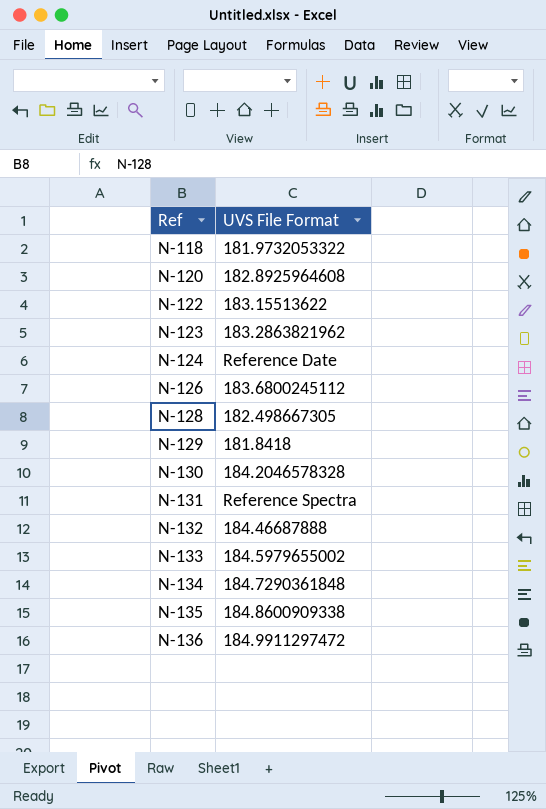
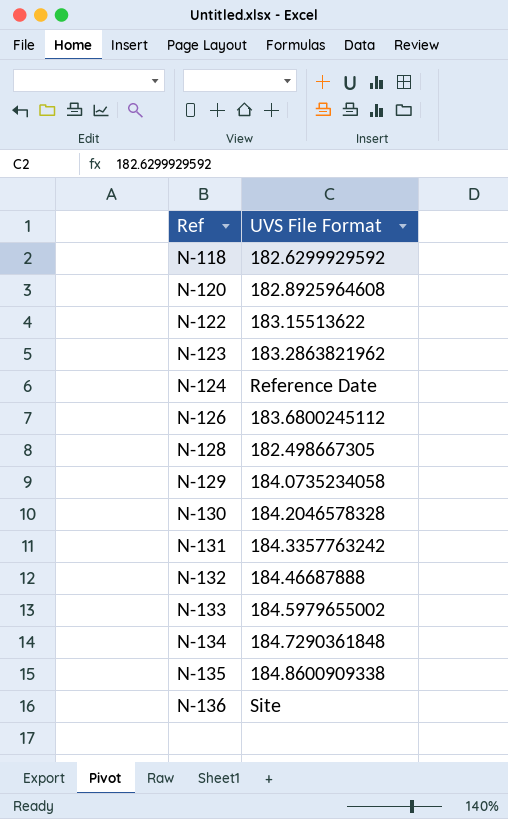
N-118 | UVS File Format: 181.9732053322 -> 182.6299929592
N-129 | UVS File Format: 181.8418 -> 184.0735234058
N-131 | UVS File Format: Reference Spectra -> 184.3357763242
N-136 | UVS File Format: 184.9911297472 -> Site

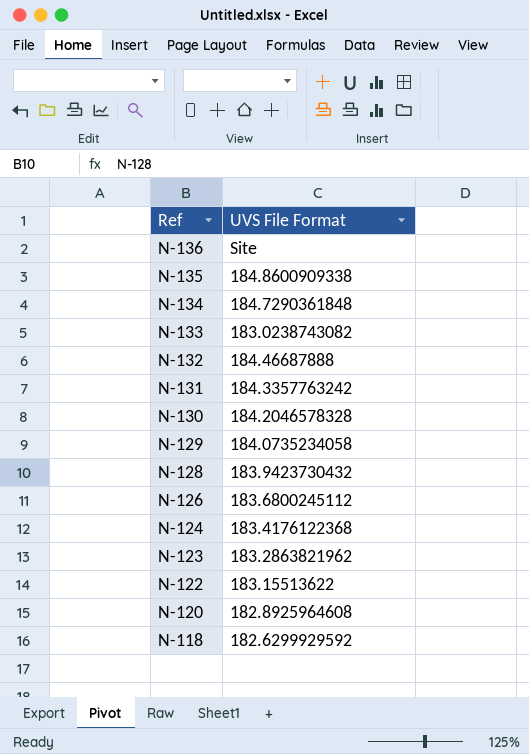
row order: Ref ascending -> Ref descending
N-133 | UVS File Format: 184.5979655002 -> 183.0238743082
N-128 | UVS File Format: 182.498667305 -> 183.9423730432
N-124 | UVS File Format: Reference Date -> 183.4176122368

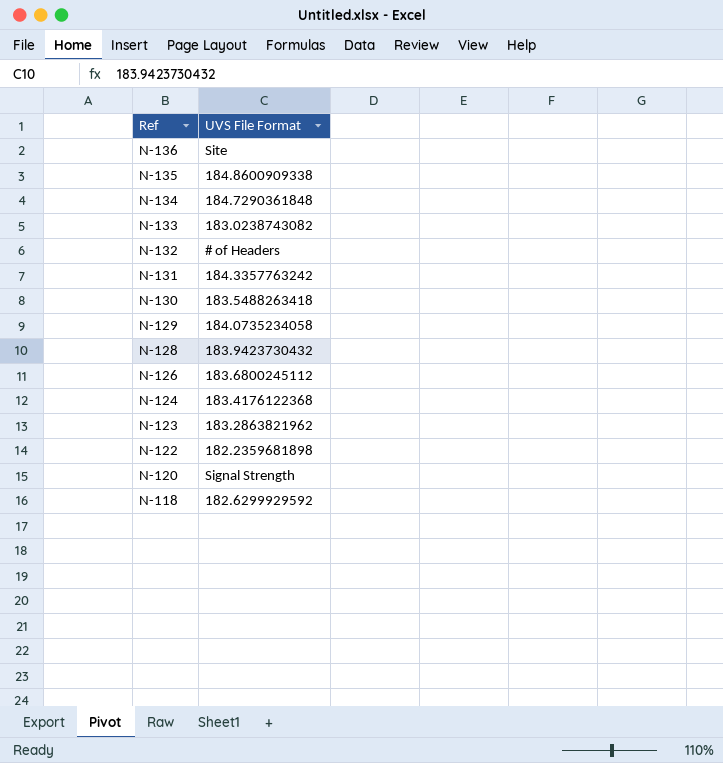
N-132 | UVS File Format: 184.46687888 -> # of Headers
N-130 | UVS File Format: 184.2046578328 -> 183.5488263418
N-122 | UVS File Format: 183.15513622 -> 182.2359681898
N-120 | UVS File Format: 182.8925964608 -> Signal Strength

